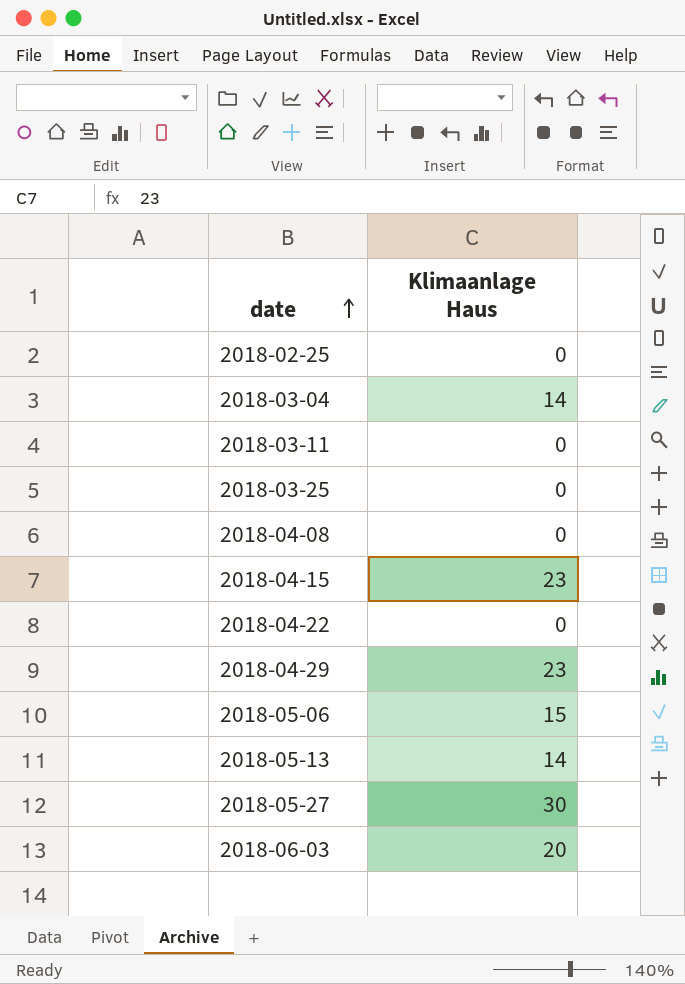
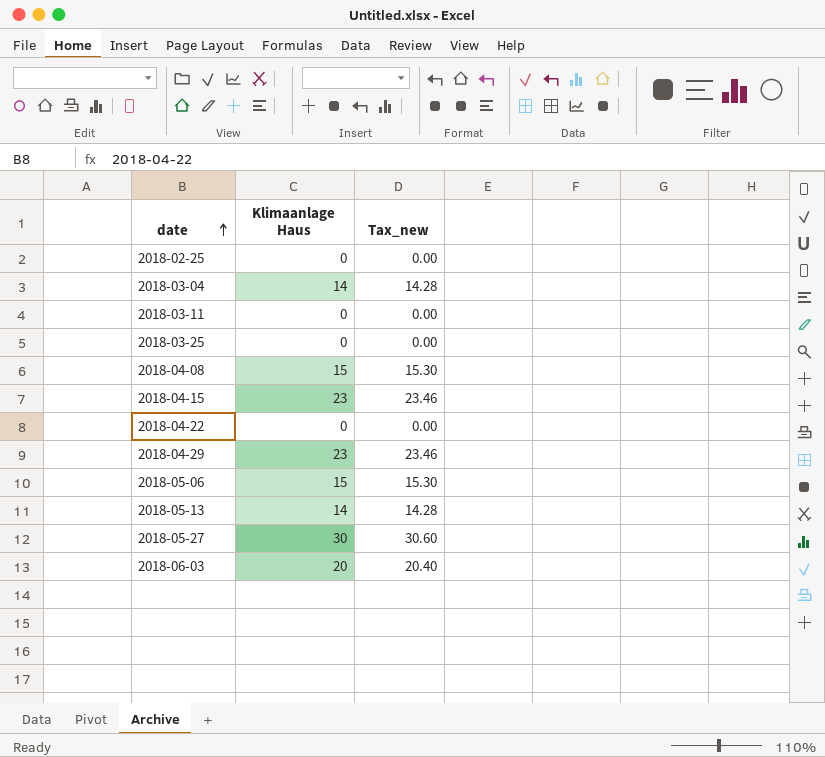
column Tax_new | formula: none -> [Klimaanlage Haus] * 1.02
2018-04-08 | Klimaanlage Haus: 0 -> 15

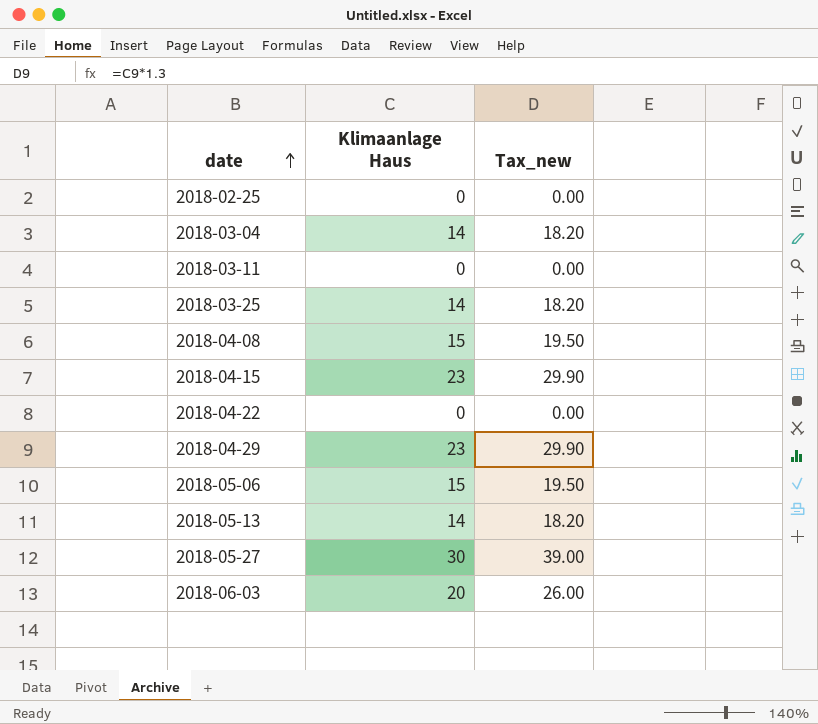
column Tax_new | formula: [Klimaanlage Haus] * 1.02 -> [Klimaanlage Haus] * 1.3
2018-03-25 | Klimaanlage Haus: 0 -> 14

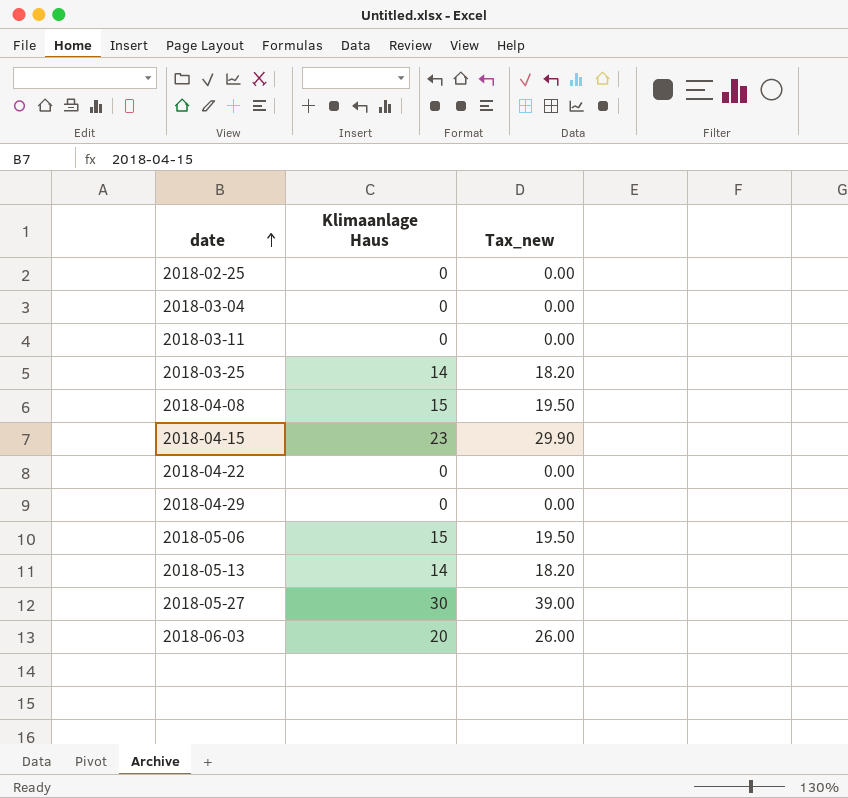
2018-03-04 | Klimaanlage Haus: 14 -> 0
2018-03-04 | Tax_new: 18.20 -> 0.00
2018-04-29 | Klimaanlage Haus: 23 -> 0
2018-04-29 | Tax_new: 29.90 -> 0.00

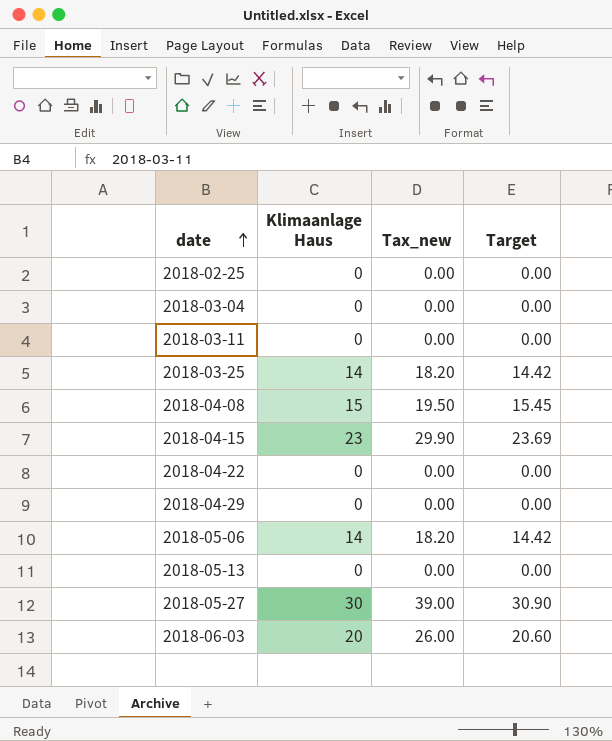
column Target | formula: none -> [Klimaanlage Haus] * 1.03
2018-05-06 | Klimaanlage Haus: 15 -> 14
2018-05-06 | Tax_new: 19.50 -> 18.20
2018-05-13 | Klimaanlage Haus: 14 -> 0
2018-05-13 | Tax_new: 18.20 -> 0.00

